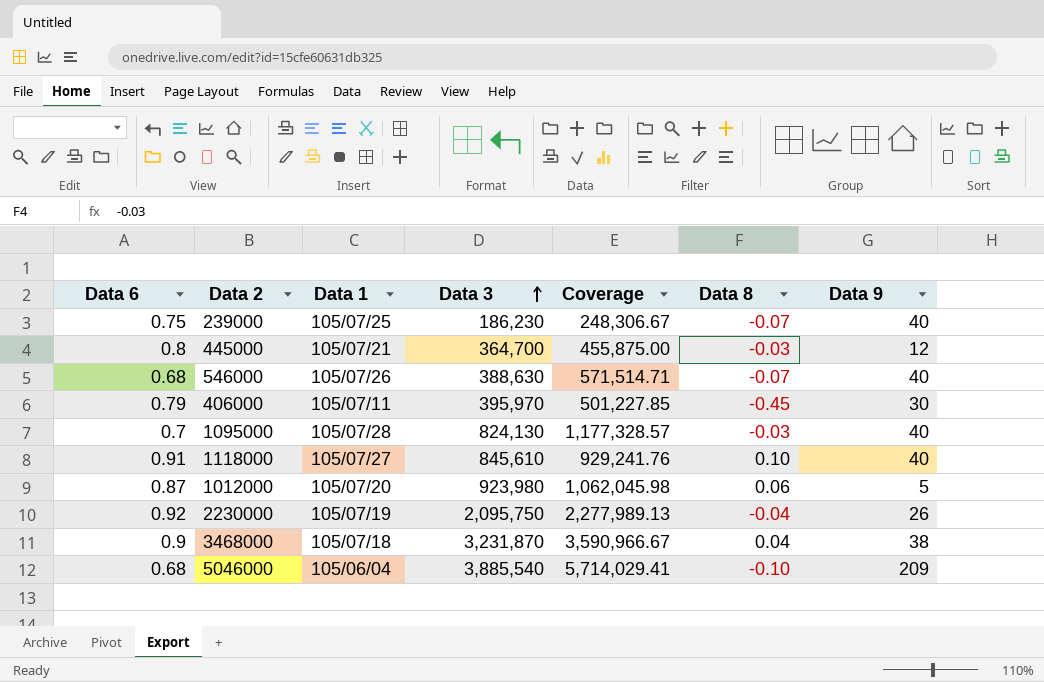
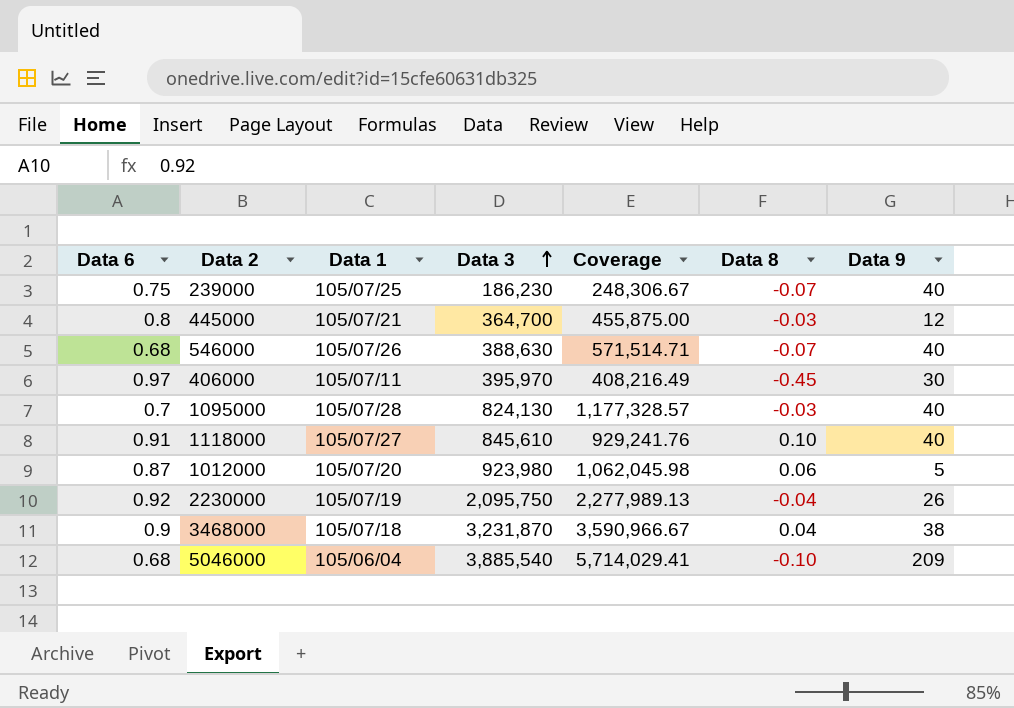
406000 | Data 6: 0.79 -> 0.97
406000 | Coverage: 501,227.85 -> 408,216.49

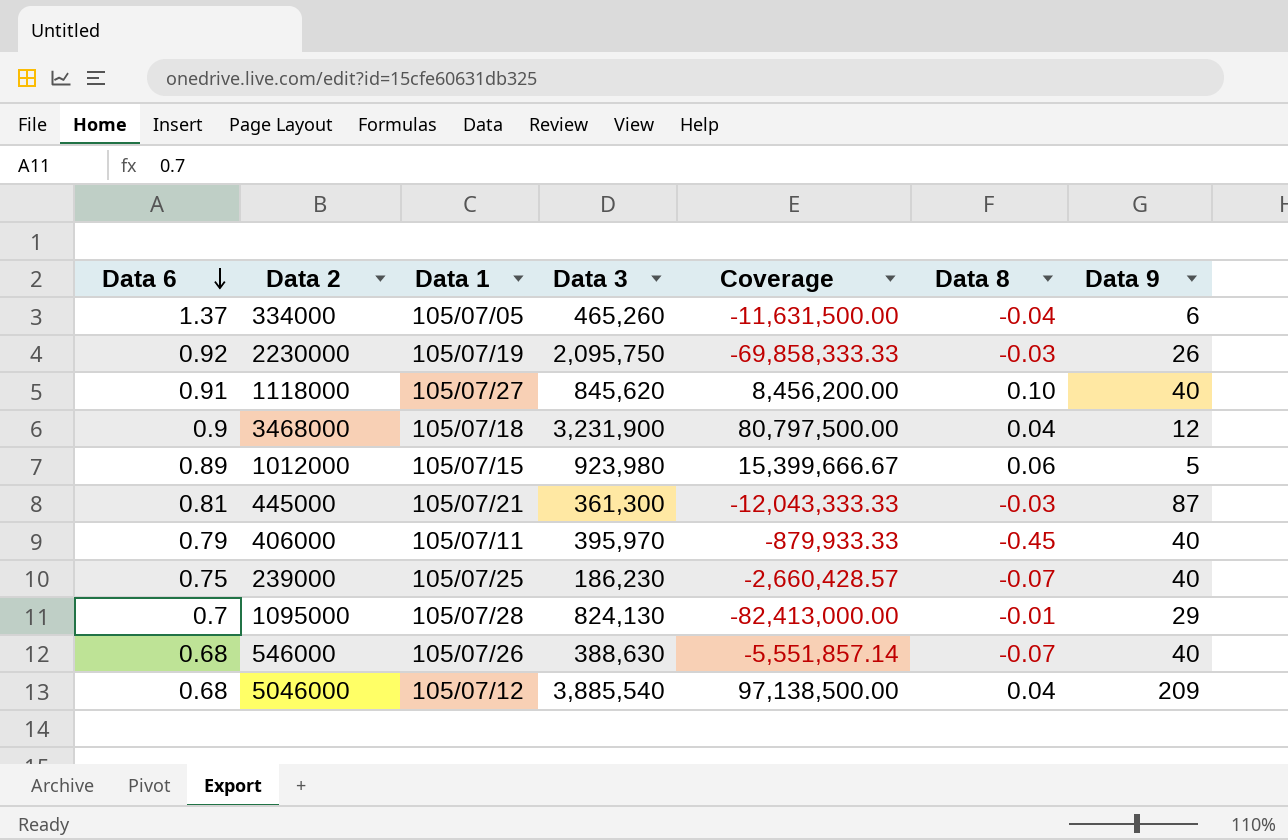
row order: Data 3 ascending -> Data 6 descending
column Coverage | formula: [Data 3] / [Data 6] -> [Data 3] / [Data 8]
row 334000: none -> 1.37 | 105/07/05 | 465,260 | -11,631,500.00 | -0.04 | 6
2230000 | Data 8: -0.04 -> -0.03
1118000 | Data 3: 845,610 -> 845,620
3468000 | Data 3: 3,231,870 -> 3,231,900
3468000 | Data 9: 38 -> 12
1012000 | Data 6: 0.87 -> 0.89
1012000 | Data 1: 105/07/20 -> 105/07/15
445000 | Data 6: 0.8 -> 0.81
445000 | Data 3: 364,700 -> 361,300
445000 | Data 9: 12 -> 87
406000 | Data 6: 0.97 -> 0.79
406000 | Data 9: 30 -> 40
1095000 | Data 8: -0.03 -> -0.01
1095000 | Data 9: 40 -> 29
5046000 | Data 1: 105/06/04 -> 105/07/12
5046000 | Data 8: -0.10 -> 0.04

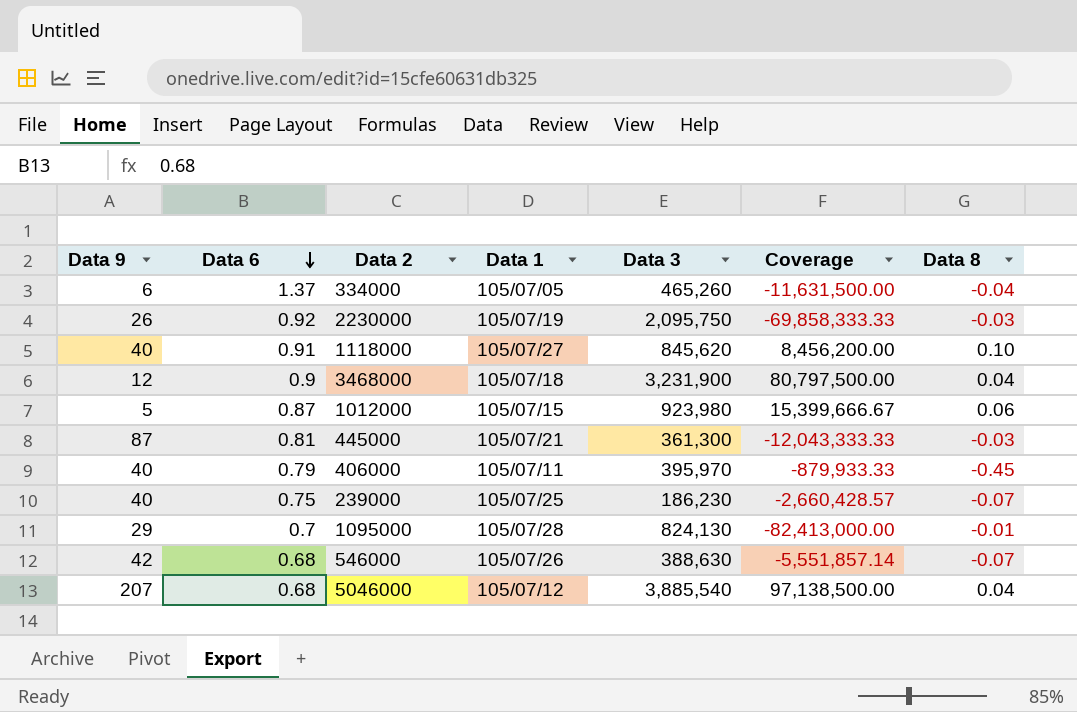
column Data 9 | position: 7 -> 1
1012000 | Data 6: 0.89 -> 0.87
546000 | Data 9: 40 -> 42
5046000 | Data 9: 209 -> 207

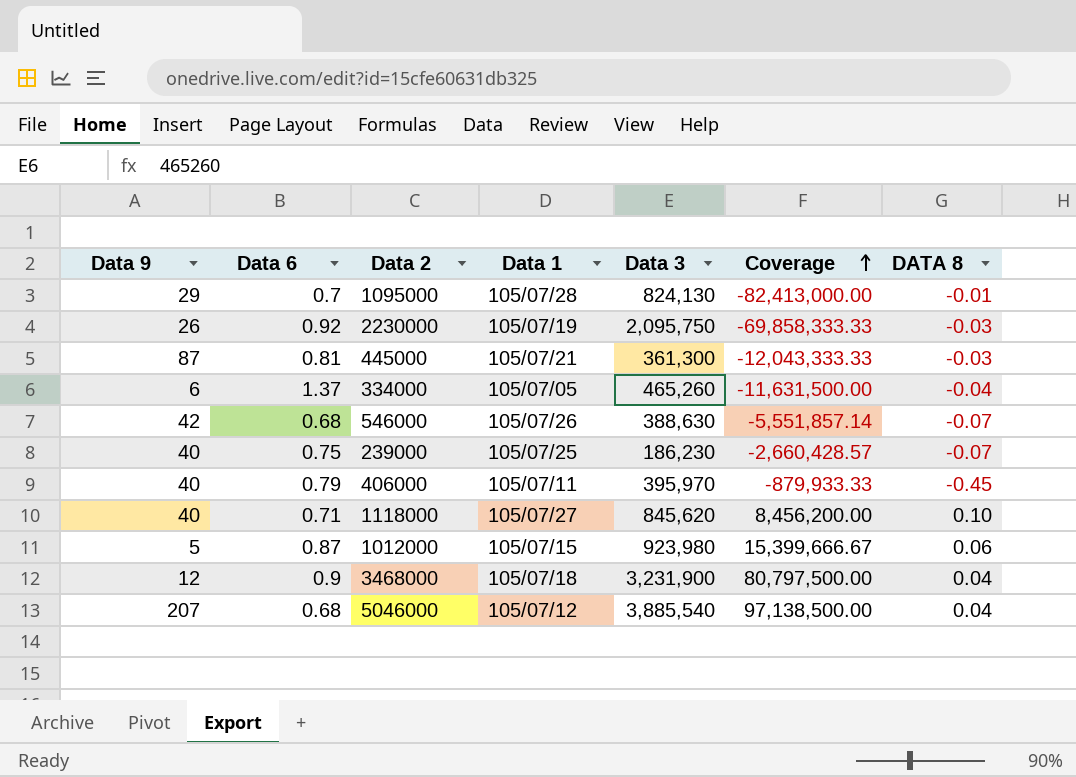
row order: Data 6 descending -> Coverage ascending
column name: Data 8 -> DATA 8
1118000 | Data 6: 0.91 -> 0.71

